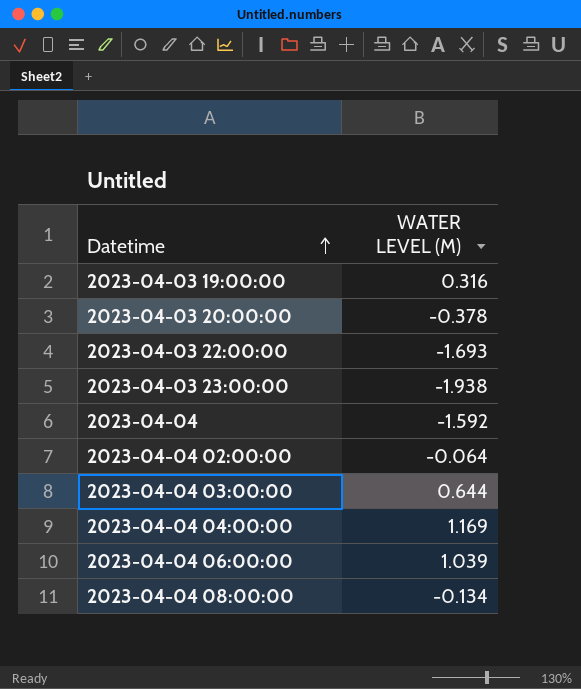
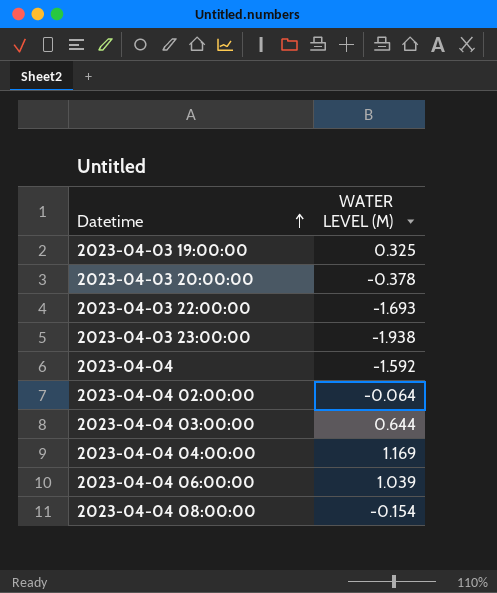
2023-04-03 19:00:00 | WATER LEVEL (M): 0.316 -> 0.325
2023-04-04 08:00:00 | WATER LEVEL (M): -0.134 -> -0.154

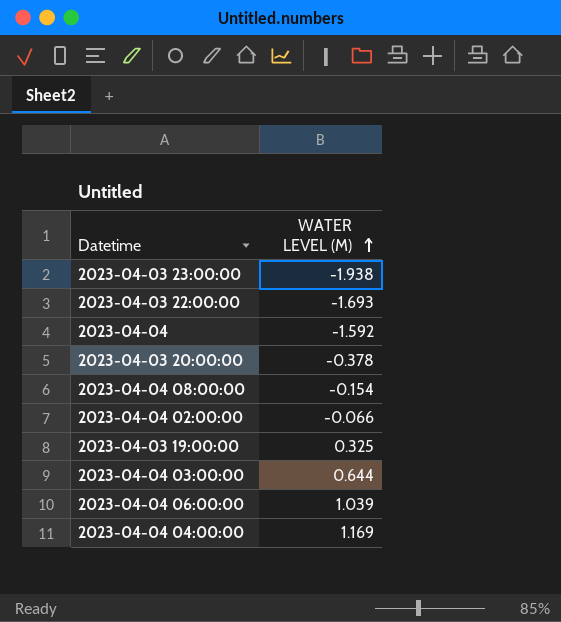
row order: Datetime ascending -> WATER LEVEL (M) ascending
2023-04-04 02:00:00 | WATER LEVEL (M): -0.064 -> -0.066

